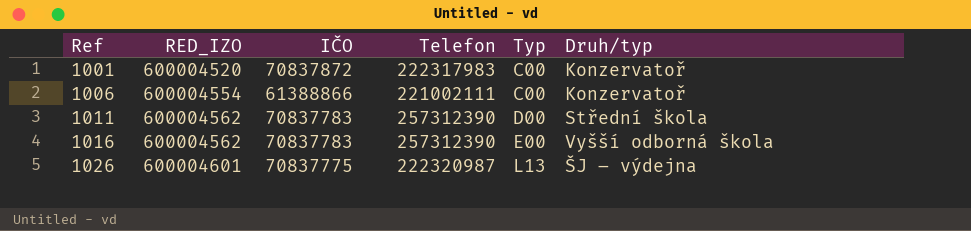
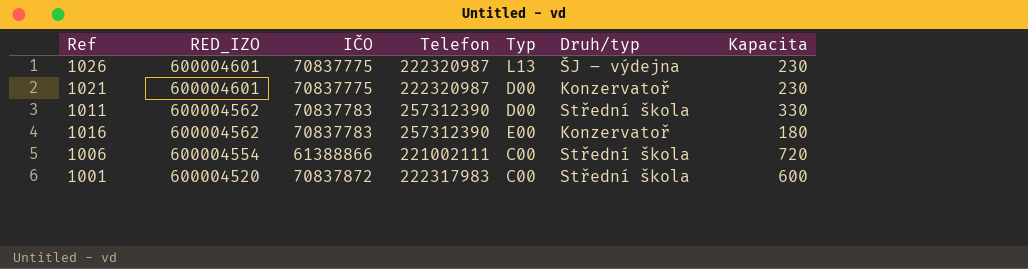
row order: Ref ascending -> RED_IZO descending
column Kapacita | position: none -> 7
row 1021: none -> 600004601 | 70837775 | 222320987 | D00 | Konzervatoř | 230
1016 | Druh/typ: Vyšší odborná škola -> Konzervatoř
1006 | Druh/typ: Konzervatoř -> Střední škola
1001 | Druh/typ: Konzervatoř -> Střední škola

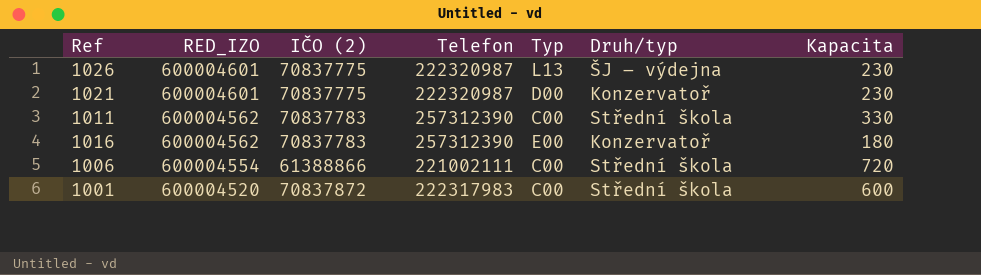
column name: IČO -> IČO (2)
1011 | Typ: D00 -> C00

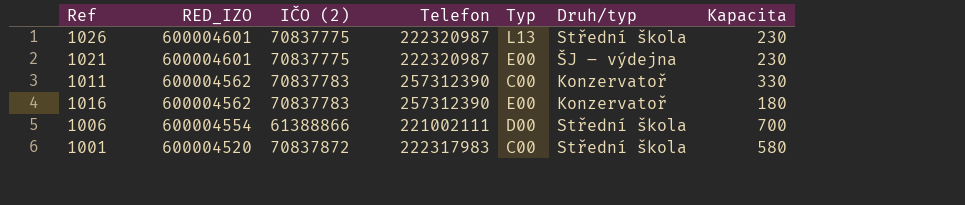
1026 | Druh/typ: ŠJ – výdejna -> Střední škola
1021 | Typ: D00 -> E00
1021 | Druh/typ: Konzervatoř -> ŠJ – výdejna
1011 | Druh/typ: Střední škola -> Konzervatoř
1006 | Typ: C00 -> D00
1006 | Kapacita: 720 -> 700
1001 | Kapacita: 600 -> 580

